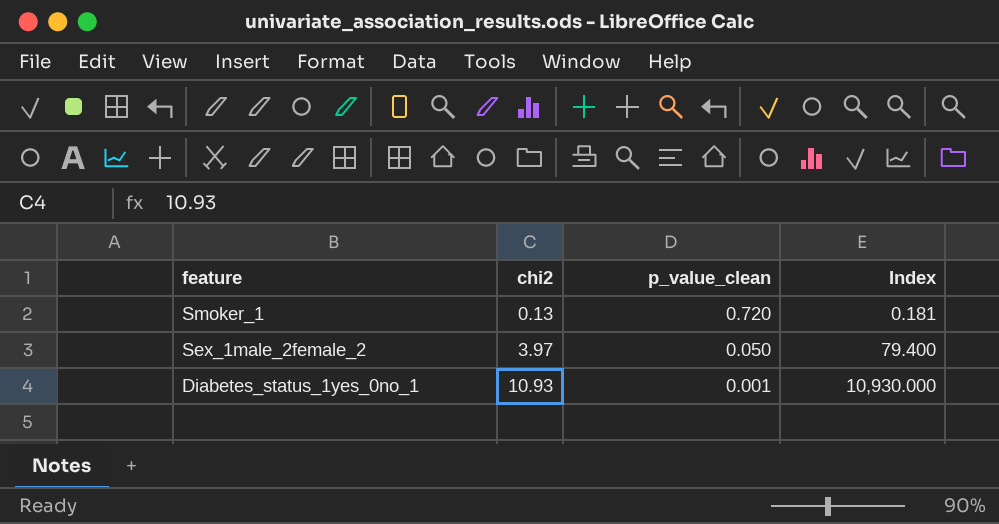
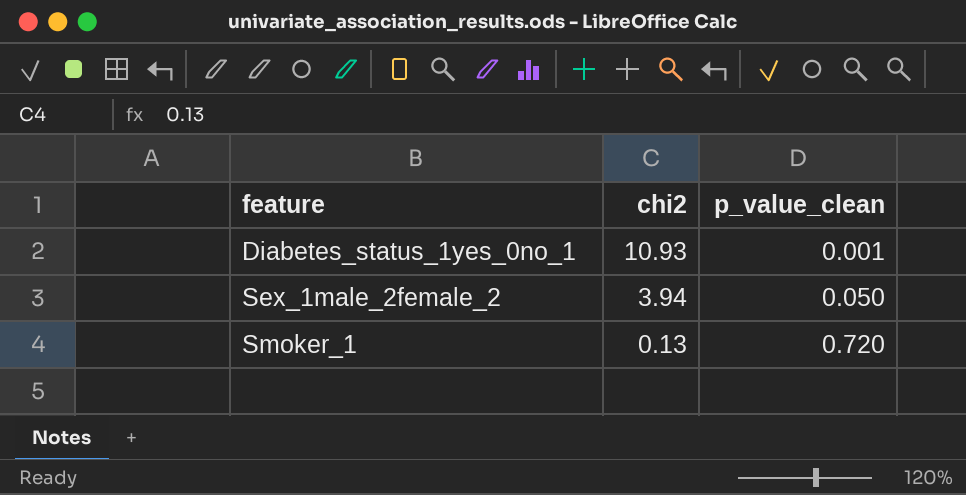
row order: feature descending -> feature ascending
column Index | formula: [chi2] / [p_value_clean] -> none
Sex_1male_2female_2 | chi2: 3.97 -> 3.94

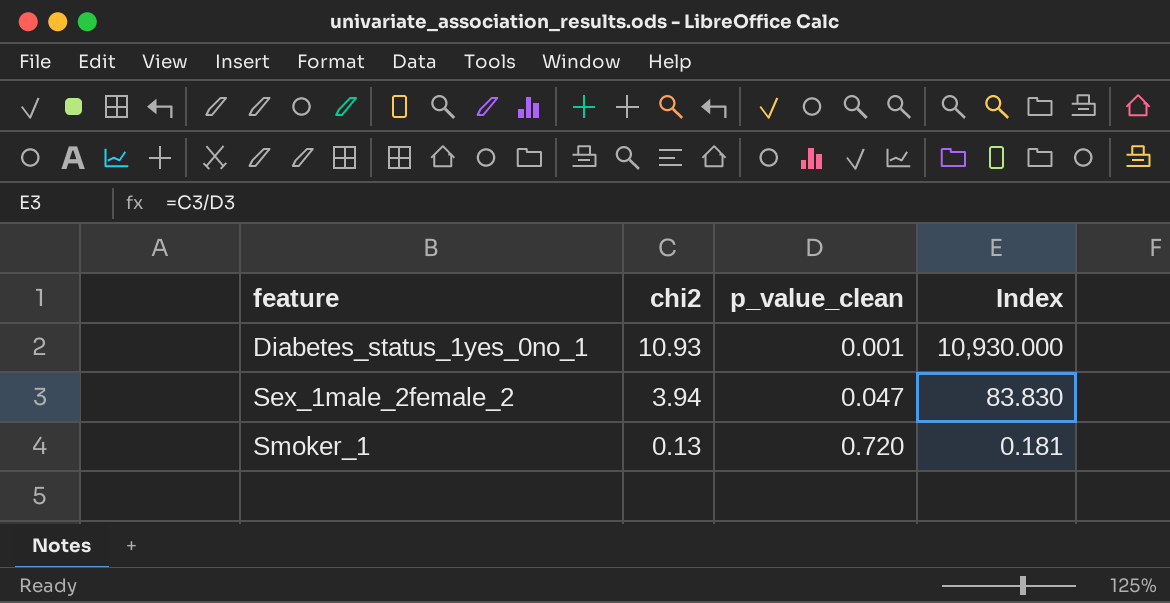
column Index | formula: none -> [chi2] / [p_value_clean]
Sex_1male_2female_2 | p_value_clean: 0.050 -> 0.047

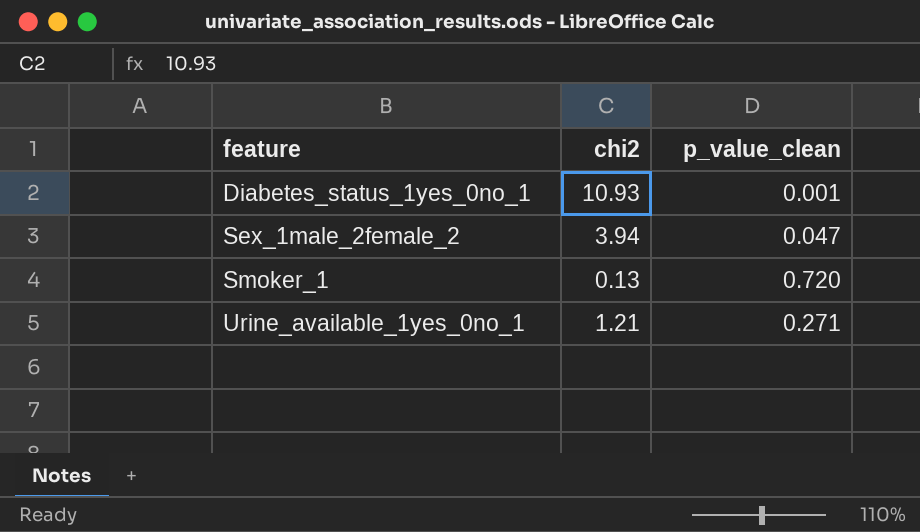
column Index | formula: [chi2] / [p_value_clean] -> none
row Urine_available_1yes_0no_1: none -> 1.21 | 0.271

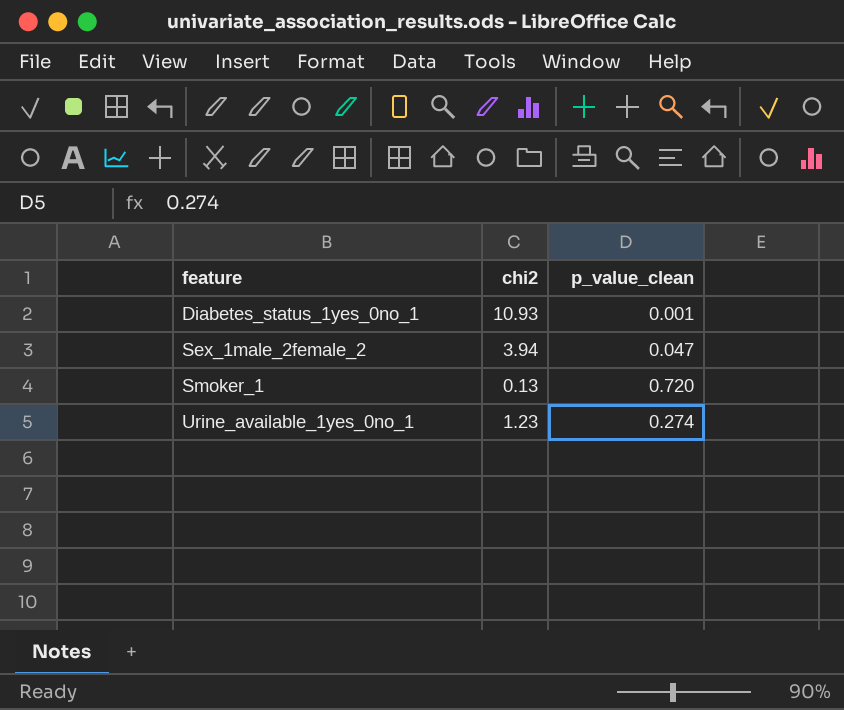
Urine_available_1yes_0no_1 | chi2: 1.21 -> 1.23
Urine_available_1yes_0no_1 | p_value_clean: 0.271 -> 0.274

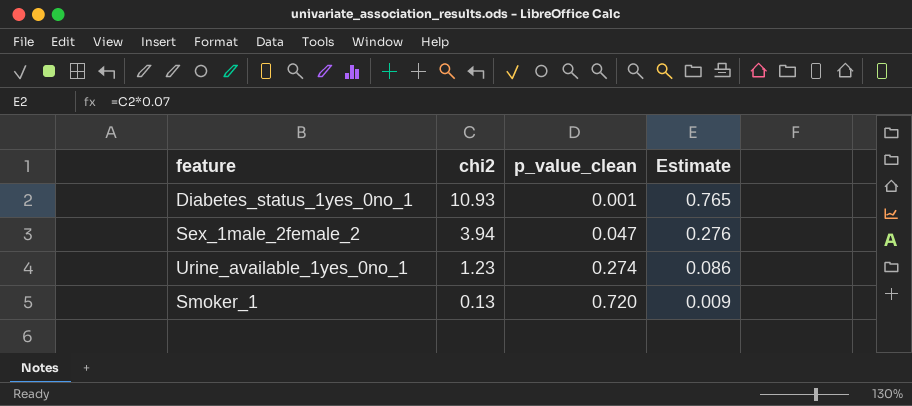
row order: feature ascending -> chi2 descending
column Estimate | formula: none -> [chi2] * 0.07

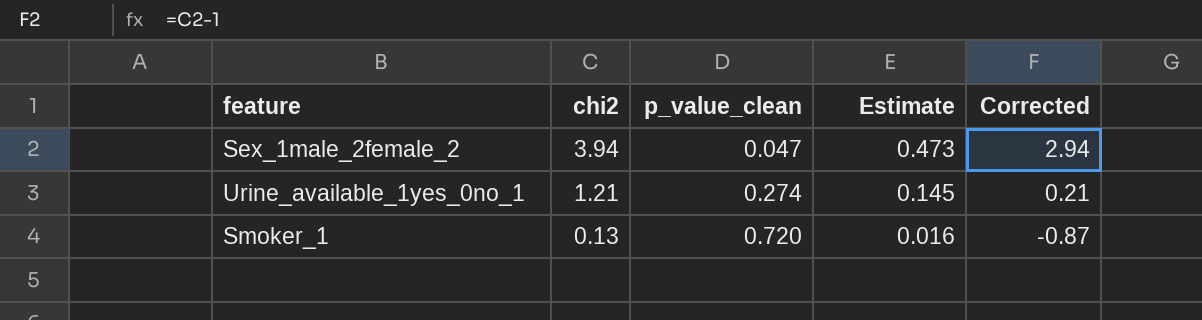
column Estimate | formula: [chi2] * 0.07 -> [chi2] * 0.12
column Corrected | formula: none -> [chi2] - 1
row Diabetes_status_1yes_0no_1: 10.93 | 0.001 | 0.765 -> none
Urine_available_1yes_0no_1 | chi2: 1.23 -> 1.21

